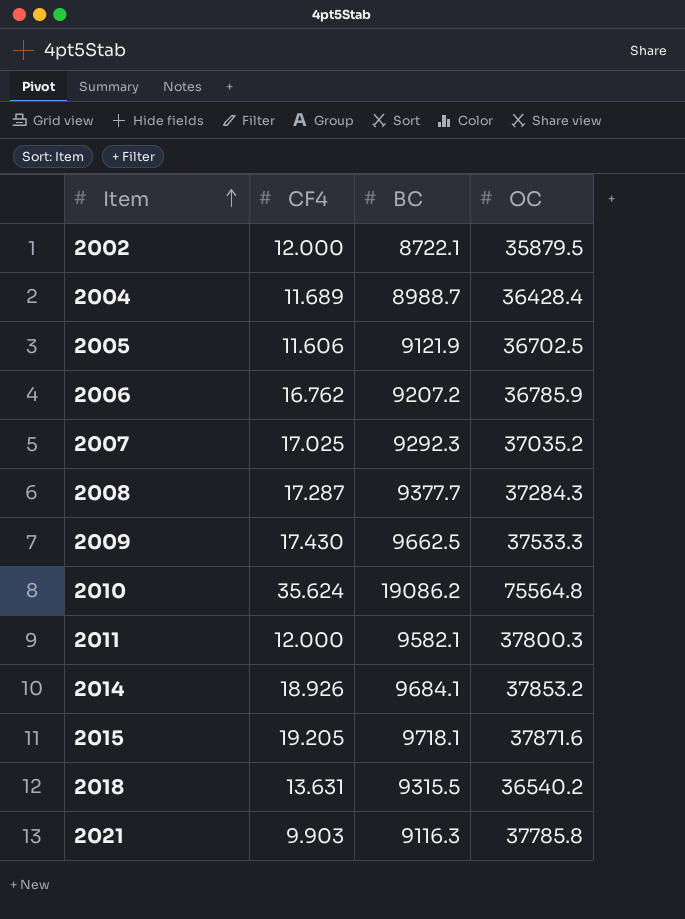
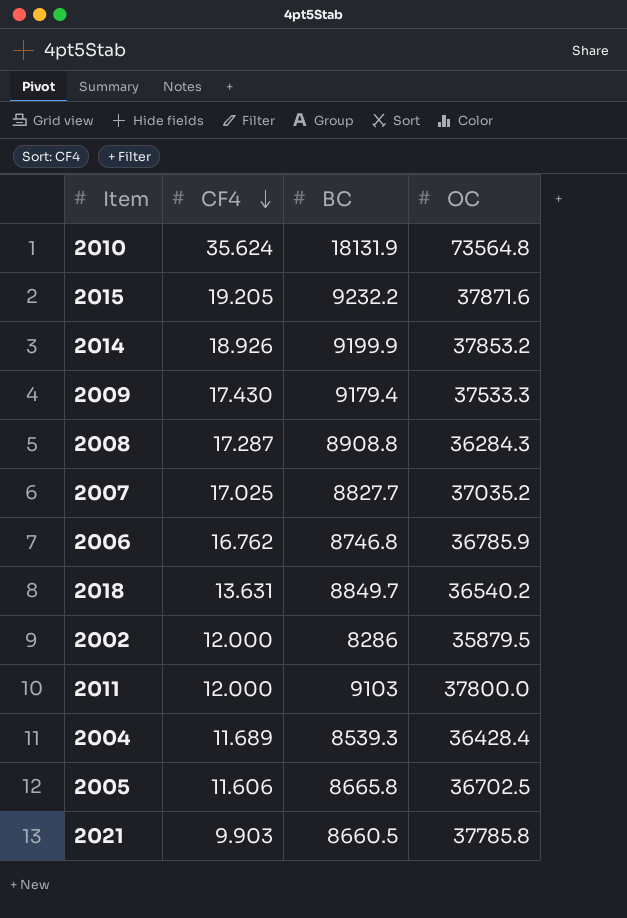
row order: Item ascending -> CF4 descending
2010 | BC: 19086.2 -> 18131.9
2010 | OC: 75564.8 -> 73564.8
2015 | BC: 9718.1 -> 9232.2
2014 | BC: 9684.1 -> 9199.9
2009 | BC: 9662.5 -> 9179.4
2008 | BC: 9377.7 -> 8908.8
2008 | OC: 37284.3 -> 36284.3
2007 | BC: 9292.3 -> 8827.7
2006 | BC: 9207.2 -> 8746.8
2018 | BC: 9315.5 -> 8849.7
2002 | BC: 8722.1 -> 8286
2011 | BC: 9582.1 -> 9103
2011 | OC: 37800.3 -> 37800.0
2004 | BC: 8988.7 -> 8539.3
2005 | BC: 9121.9 -> 8665.8
2021 | BC: 9116.3 -> 8660.5

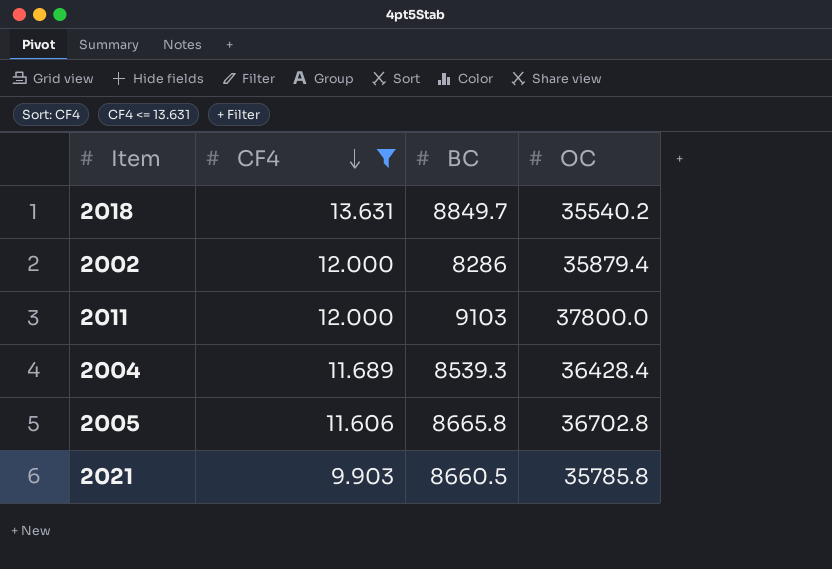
filter: none -> CF4 <= 13.631
2018 | OC: 36540.2 -> 35540.2
2002 | OC: 35879.5 -> 35879.4
2005 | OC: 36702.5 -> 36702.8
2021 | OC: 37785.8 -> 35785.8

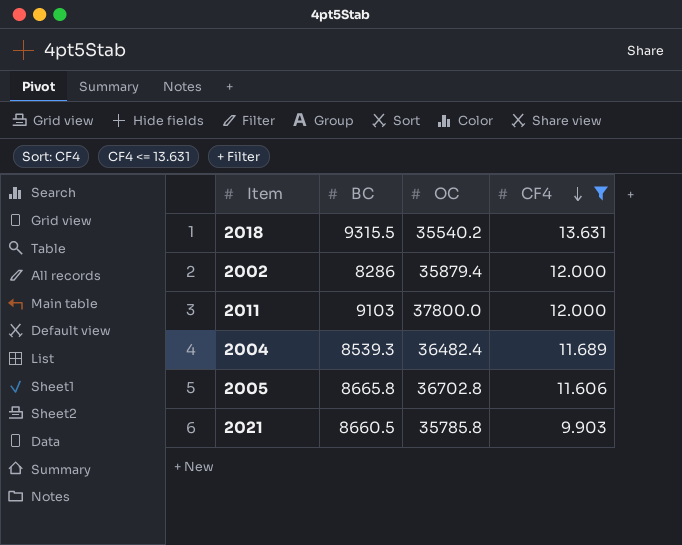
column CF4 | position: 2 -> 4
2018 | BC: 8849.7 -> 9315.5
2004 | OC: 36428.4 -> 36482.4

